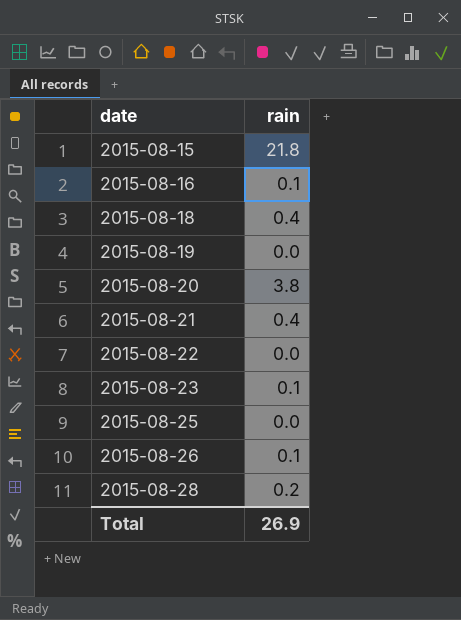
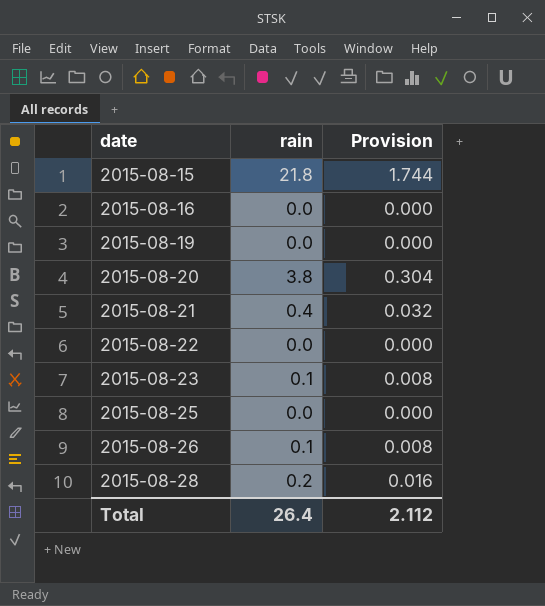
column Provision | formula: none -> [rain] * 0.08
row 2015-08-18: 0.4 -> none
2015-08-16 | rain: 0.1 -> 0.0
Total | rain: 26.9 -> 26.4

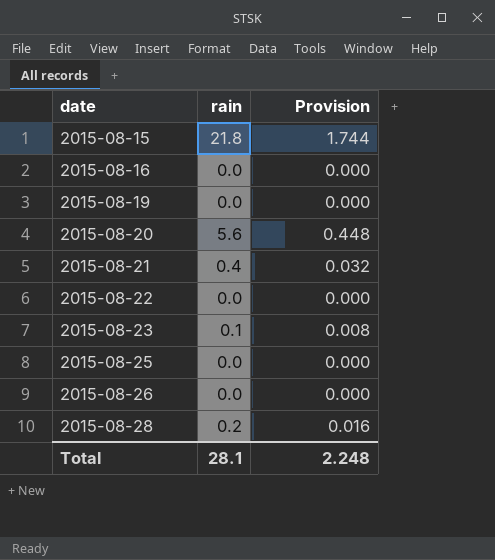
2015-08-20 | rain: 3.8 -> 5.6
2015-08-20 | Provision: 0.304 -> 0.448
2015-08-26 | rain: 0.1 -> 0.0
2015-08-26 | Provision: 0.008 -> 0.000
Total | rain: 26.4 -> 28.1
Total | Provision: 2.112 -> 2.248

